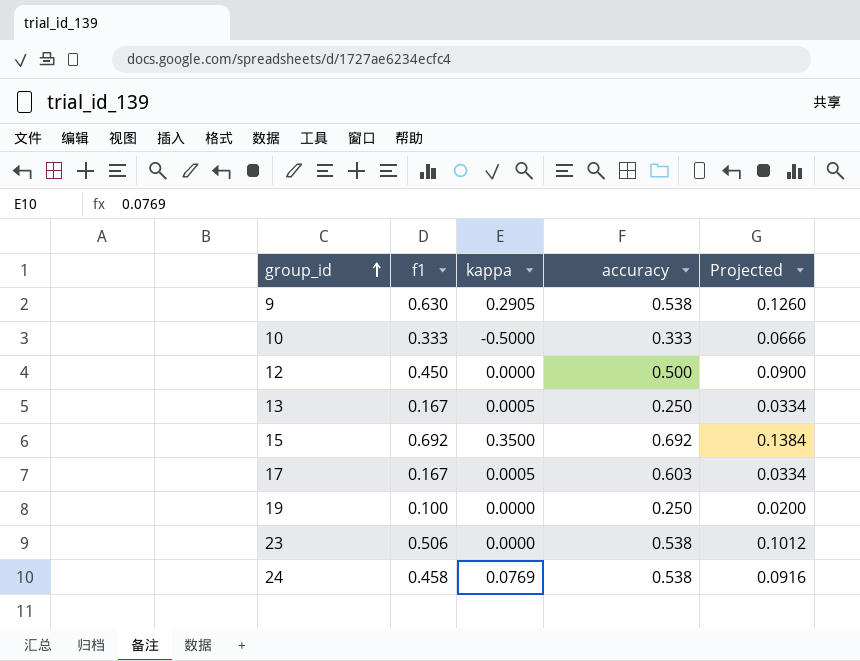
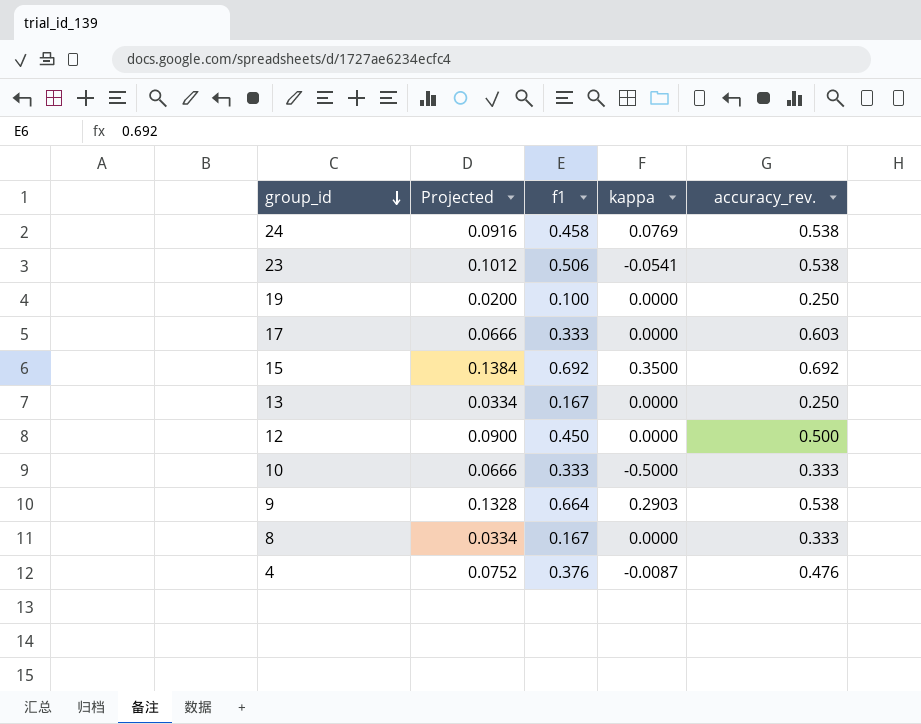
row order: group_id ascending -> group_id descending
column Projected | position: 5 -> 2
column name: accuracy -> accuracy_rev.
23 | kappa: 0.0000 -> -0.0541
17 | Projected: 0.0334 -> 0.0666
17 | f1: 0.167 -> 0.333
17 | kappa: 0.0005 -> 0.0000
13 | kappa: 0.0005 -> 0.0000
9 | Projected: 0.1260 -> 0.1328
9 | f1: 0.630 -> 0.664
9 | kappa: 0.2905 -> 0.2903
row 8: none -> 0.0334 | 0.167 | 0.0000 | 0.333
row 4: none -> 0.0752 | 0.376 | -0.0087 | 0.476

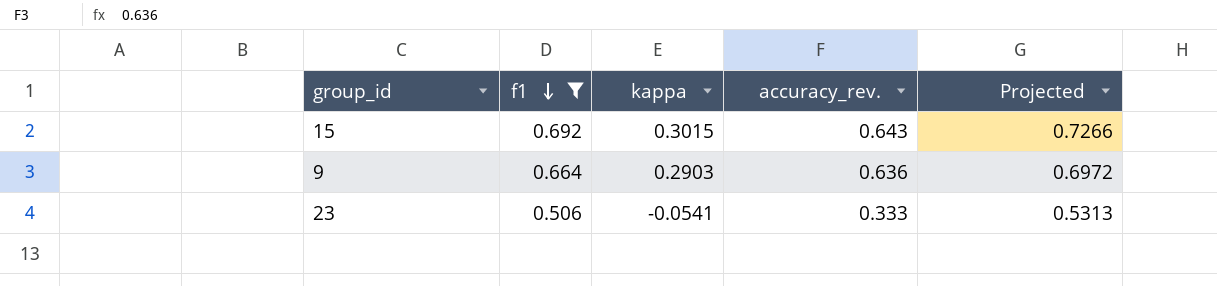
filter: none -> f1 >= 0.506
row order: group_id descending -> f1 descending
column Projected | formula: [f1] * 0.2 -> [f1] * 1.05
column Projected | position: 2 -> 5
15 | kappa: 0.3500 -> 0.3015
15 | accuracy_rev.: 0.692 -> 0.643
9 | accuracy_rev.: 0.538 -> 0.636
23 | accuracy_rev.: 0.538 -> 0.333

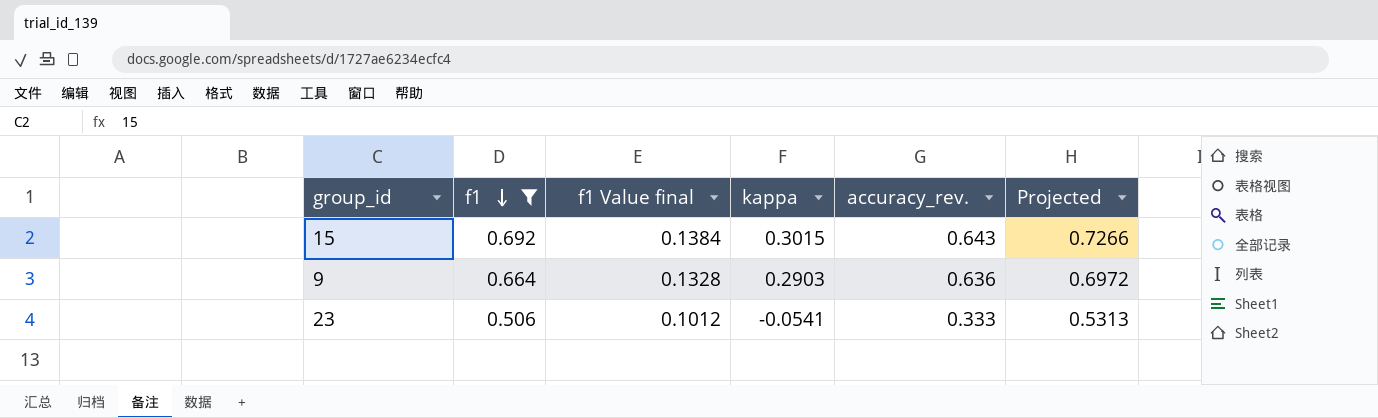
column f1 Value final | formula: none -> [f1] * 0.2

